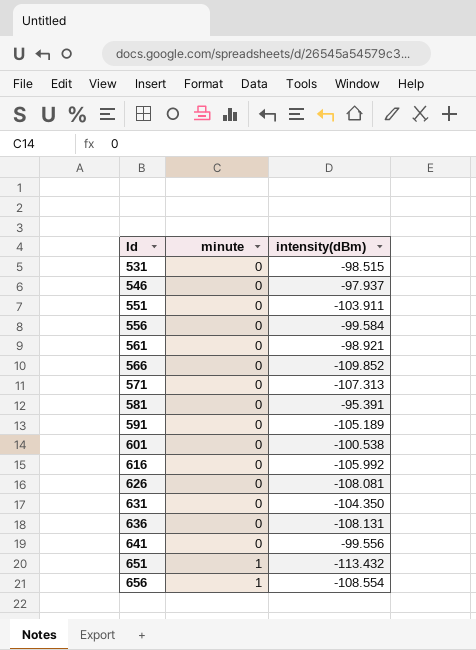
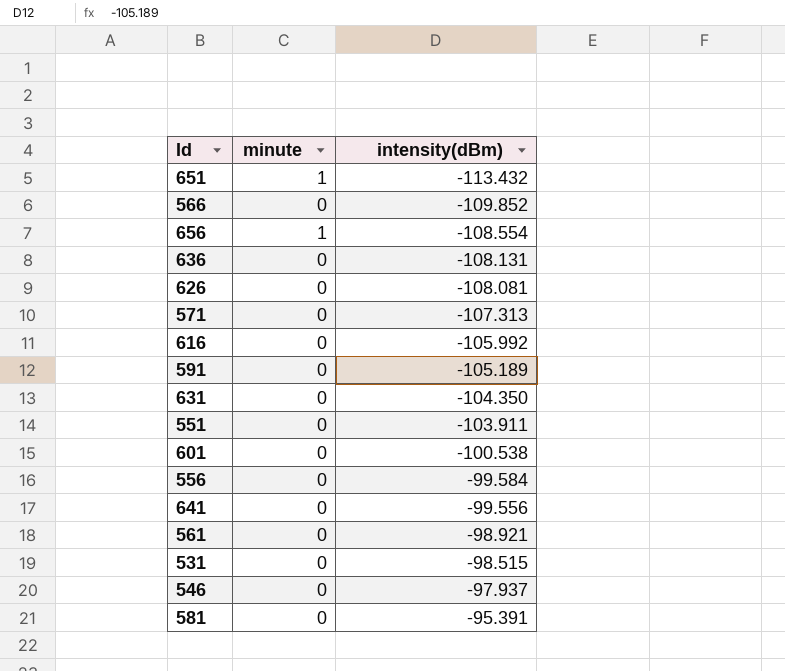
row order: Id ascending -> intensity(dBm) ascending

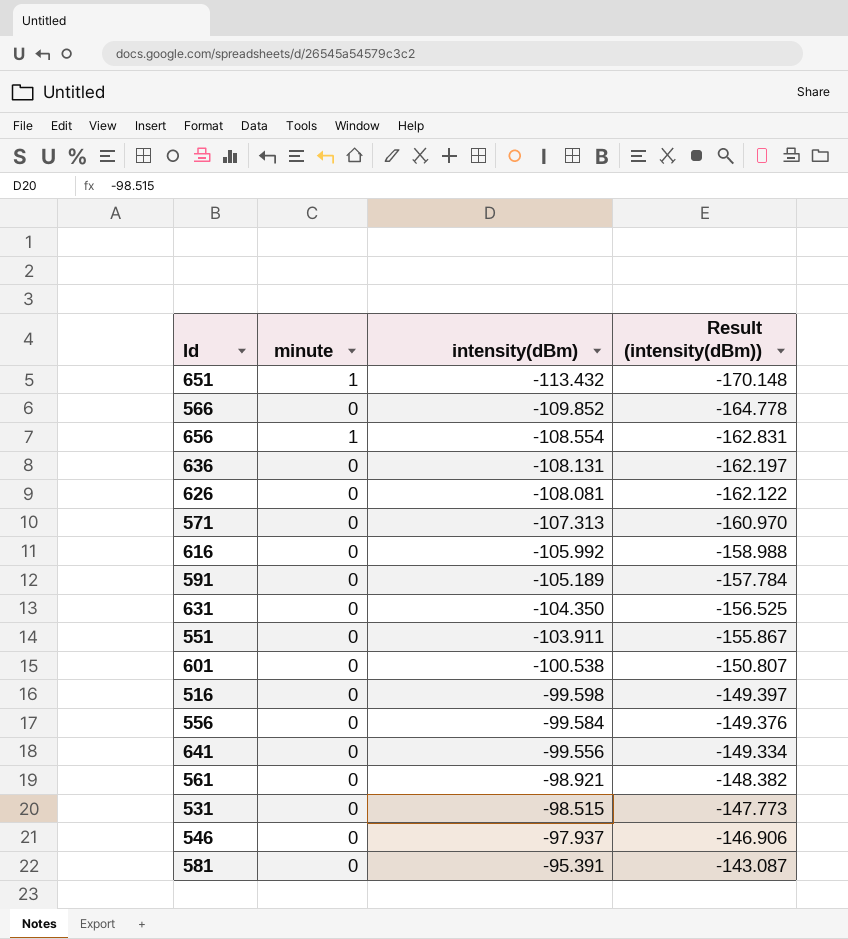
column Result (intensity(dBm)) | formula: none -> [intensity(dBm)] * 1.5
row 516: none -> 0 | -99.598 | -149.397

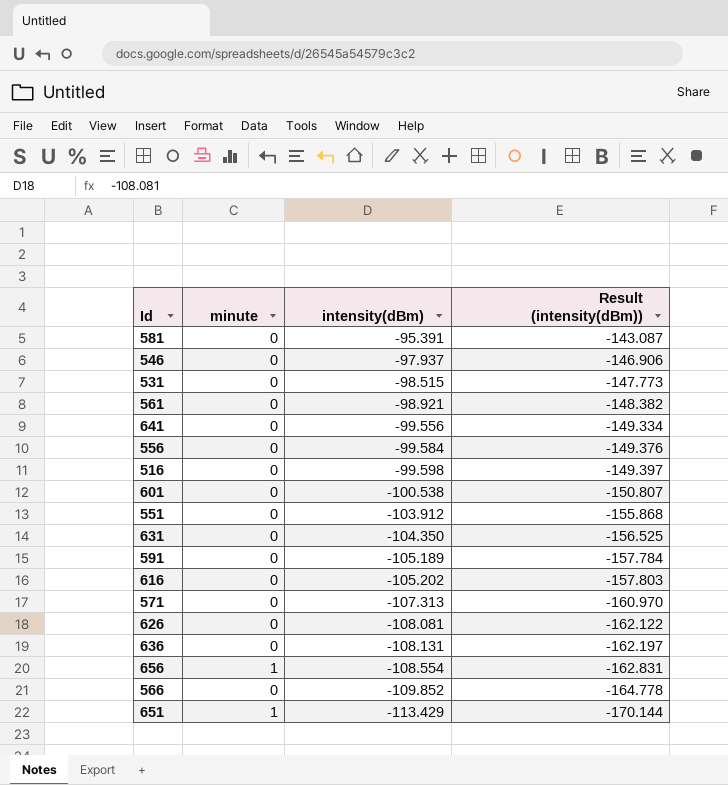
row order: intensity(dBm) ascending -> intensity(dBm) descending
551 | intensity(dBm): -103.911 -> -103.912
551 | Result (intensity(dBm)): -155.867 -> -155.868
616 | intensity(dBm): -105.992 -> -105.202
616 | Result (intensity(dBm)): -158.988 -> -157.803
651 | intensity(dBm): -113.432 -> -113.429
651 | Result (intensity(dBm)): -170.148 -> -170.144

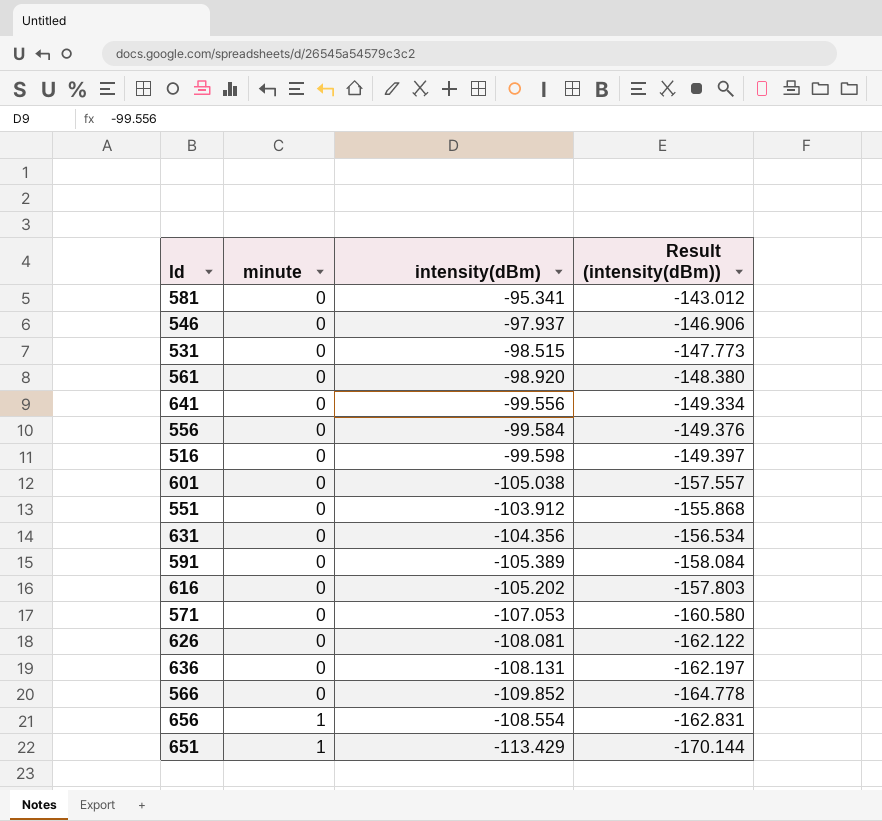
row order: intensity(dBm) descending -> minute ascending
581 | intensity(dBm): -95.391 -> -95.341
581 | Result (intensity(dBm)): -143.087 -> -143.012
561 | intensity(dBm): -98.921 -> -98.920
561 | Result (intensity(dBm)): -148.382 -> -148.380
601 | intensity(dBm): -100.538 -> -105.038
601 | Result (intensity(dBm)): -150.807 -> -157.557
631 | intensity(dBm): -104.350 -> -104.356
631 | Result (intensity(dBm)): -156.525 -> -156.534
591 | intensity(dBm): -105.189 -> -105.389
591 | Result (intensity(dBm)): -157.784 -> -158.084
571 | intensity(dBm): -107.313 -> -107.053
571 | Result (intensity(dBm)): -160.970 -> -160.580

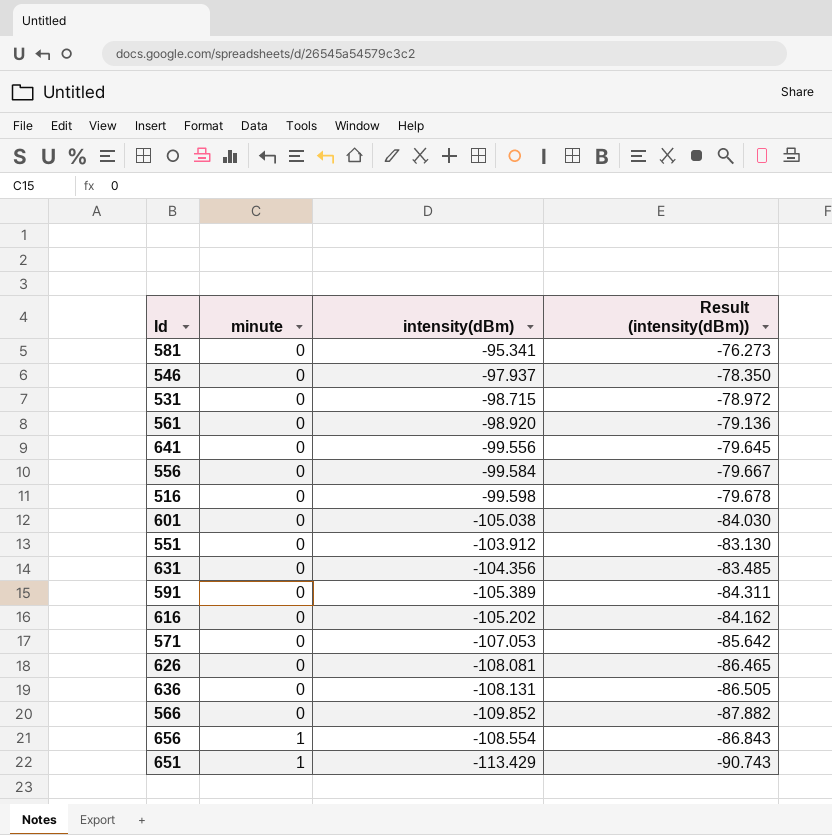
column Result (intensity(dBm)) | formula: [intensity(dBm)] * 1.5 -> [intensity(dBm)] * 0.8
531 | intensity(dBm): -98.515 -> -98.715

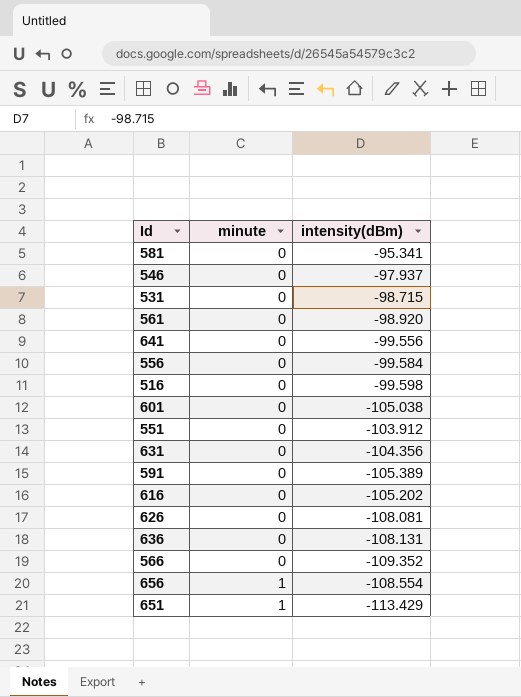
column Result (intensity(dBm)) | formula: [intensity(dBm)] * 0.8 -> none
row 571: 0 | -107.053 | -85.642 -> none
566 | intensity(dBm): -109.852 -> -109.352

